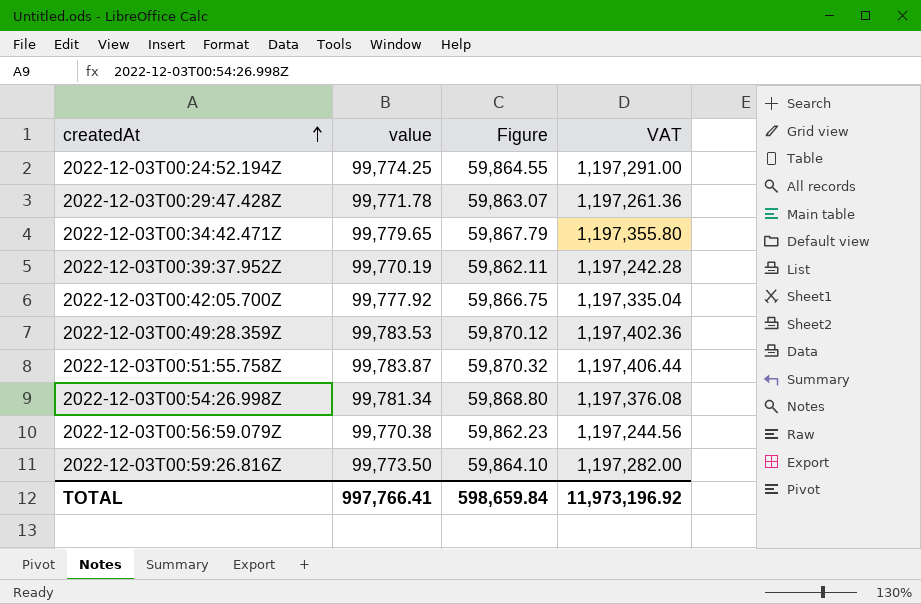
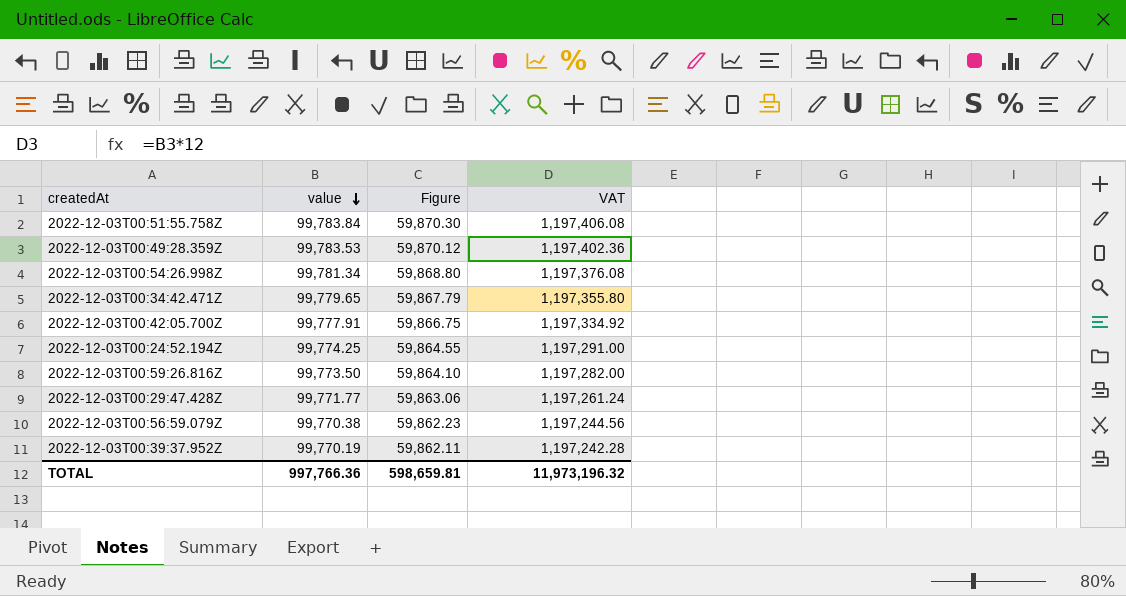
row order: createdAt ascending -> value descending
2022-12-03T00:51:55.758Z | value: 99,783.87 -> 99,783.84
2022-12-03T00:51:55.758Z | Figure: 59,870.32 -> 59,870.30
2022-12-03T00:51:55.758Z | VAT: 1,197,406.44 -> 1,197,406.08
2022-12-03T00:42:05.700Z | value: 99,777.92 -> 99,777.91
2022-12-03T00:42:05.700Z | VAT: 1,197,335.04 -> 1,197,334.92
2022-12-03T00:29:47.428Z | value: 99,771.78 -> 99,771.77
2022-12-03T00:29:47.428Z | Figure: 59,863.07 -> 59,863.06
2022-12-03T00:29:47.428Z | VAT: 1,197,261.36 -> 1,197,261.24
TOTAL | value: 997,766.41 -> 997,766.36
TOTAL | Figure: 598,659.84 -> 598,659.81
TOTAL | VAT: 11,973,196.92 -> 11,973,196.32

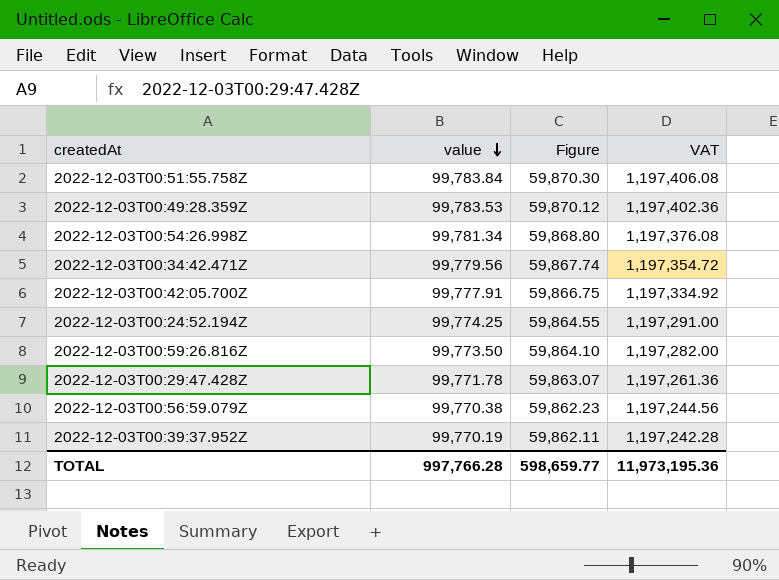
2022-12-03T00:34:42.471Z | value: 99,779.65 -> 99,779.56
2022-12-03T00:34:42.471Z | Figure: 59,867.79 -> 59,867.74
2022-12-03T00:34:42.471Z | VAT: 1,197,355.80 -> 1,197,354.72
2022-12-03T00:29:47.428Z | value: 99,771.77 -> 99,771.78
2022-12-03T00:29:47.428Z | Figure: 59,863.06 -> 59,863.07
2022-12-03T00:29:47.428Z | VAT: 1,197,261.24 -> 1,197,261.36
TOTAL | value: 997,766.36 -> 997,766.28
TOTAL | Figure: 598,659.81 -> 598,659.77
TOTAL | VAT: 11,973,196.32 -> 11,973,195.36

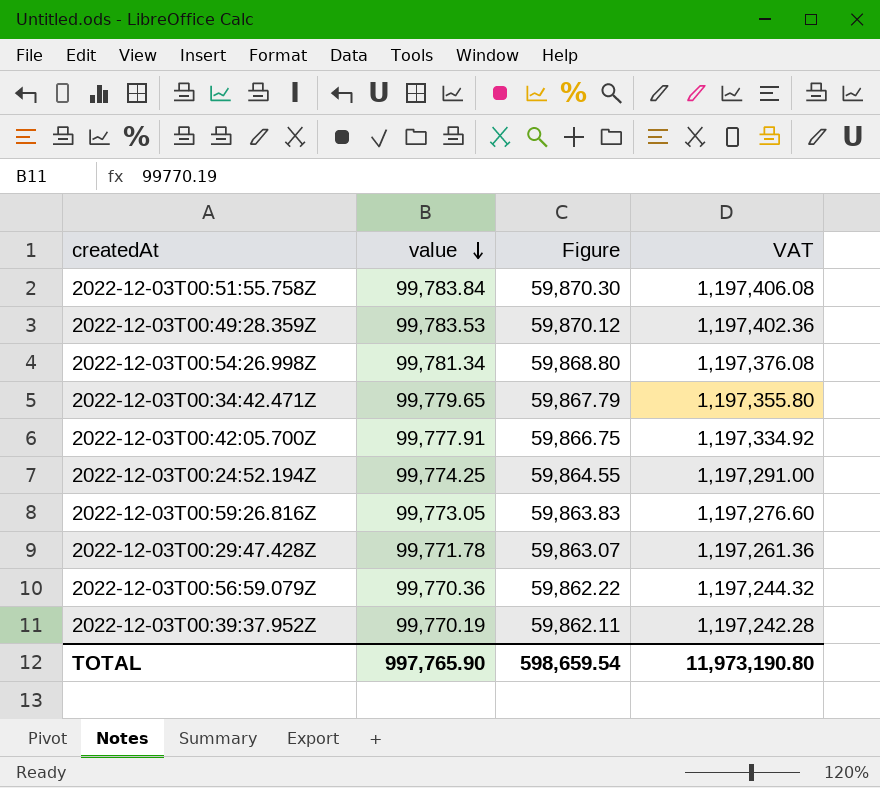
2022-12-03T00:34:42.471Z | value: 99,779.56 -> 99,779.65
2022-12-03T00:34:42.471Z | Figure: 59,867.74 -> 59,867.79
2022-12-03T00:34:42.471Z | VAT: 1,197,354.72 -> 1,197,355.80
2022-12-03T00:59:26.816Z | value: 99,773.50 -> 99,773.05
2022-12-03T00:59:26.816Z | Figure: 59,864.10 -> 59,863.83
2022-12-03T00:59:26.816Z | VAT: 1,197,282.00 -> 1,197,276.60
2022-12-03T00:56:59.079Z | value: 99,770.38 -> 99,770.36
2022-12-03T00:56:59.079Z | Figure: 59,862.23 -> 59,862.22
2022-12-03T00:56:59.079Z | VAT: 1,197,244.56 -> 1,197,244.32
TOTAL | value: 997,766.28 -> 997,765.90
TOTAL | Figure: 598,659.77 -> 598,659.54
TOTAL | VAT: 11,973,195.36 -> 11,973,190.80

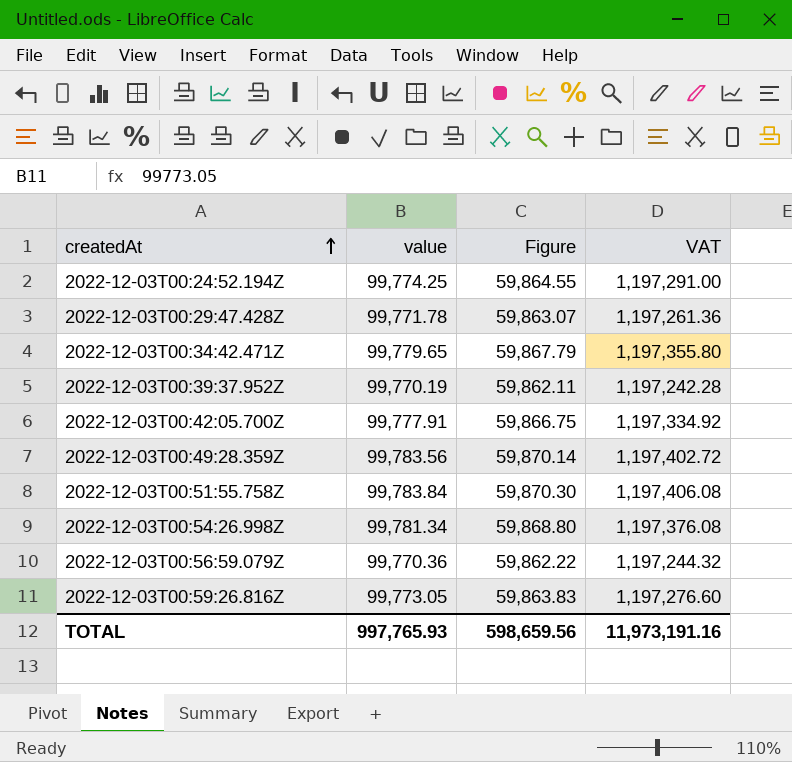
row order: value descending -> createdAt ascending
2022-12-03T00:49:28.359Z | value: 99,783.53 -> 99,783.56
2022-12-03T00:49:28.359Z | Figure: 59,870.12 -> 59,870.14
2022-12-03T00:49:28.359Z | VAT: 1,197,402.36 -> 1,197,402.72
TOTAL | value: 997,765.90 -> 997,765.93
TOTAL | Figure: 598,659.54 -> 598,659.56
TOTAL | VAT: 11,973,190.80 -> 11,973,191.16

